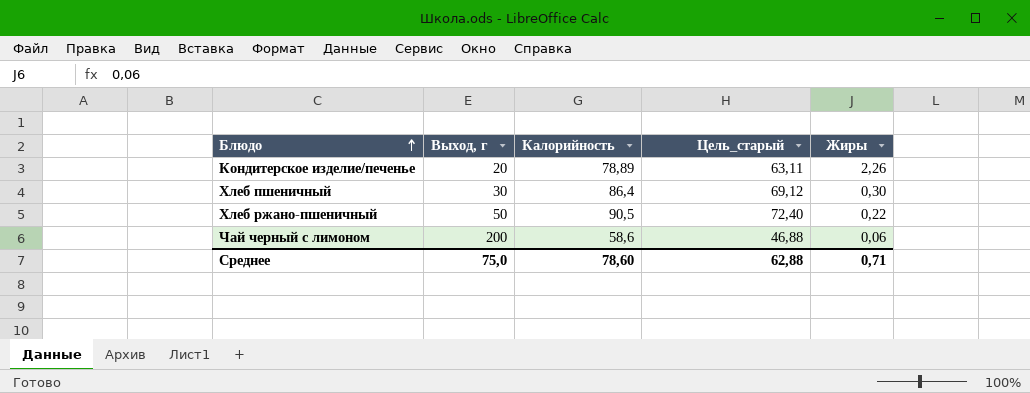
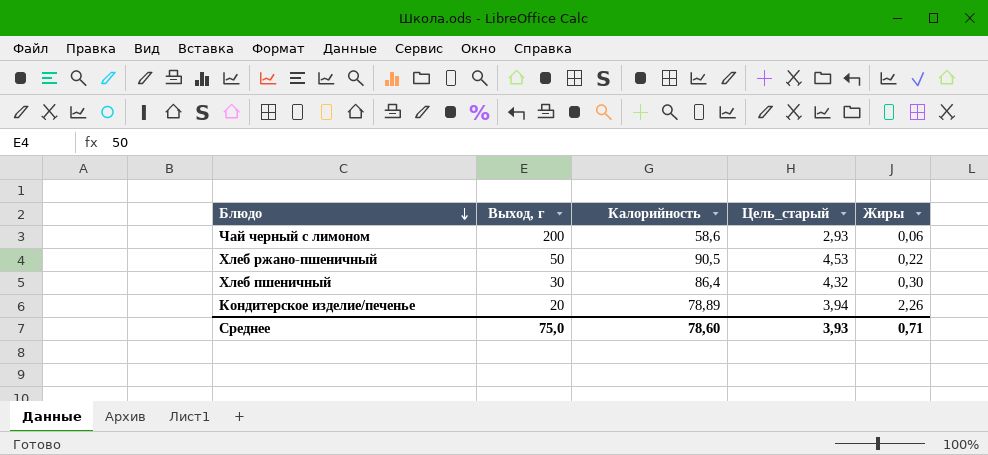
row order: Блюдо ascending -> Блюдо descending
column Цель_старый | formula: [Калорийность] * 0,8 -> [Калорийность] * 0,05
Среднее | Цель_старый: 62,88 -> 3,93

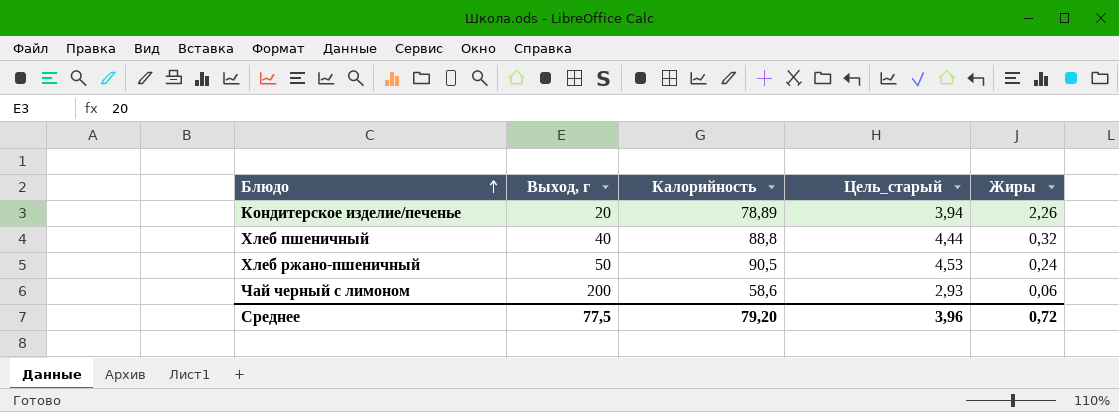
row order: Блюдо descending -> Блюдо ascending
Хлеб пшеничный | Выход, г: 30 -> 40
Хлеб пшеничный | Калорийность: 86,4 -> 88,8
Хлеб пшеничный | Цель_старый: 4,32 -> 4,44
Хлеб пшеничный | Жиры: 0,30 -> 0,32
Хлеб ржано-пшеничный | Жиры: 0,22 -> 0,24
Среднее | Выход, г: 75,0 -> 77,5
Среднее | Калорийность: 78,60 -> 79,20
Среднее | Цель_старый: 3,93 -> 3,96
Среднее | Жиры: 0,71 -> 0,72

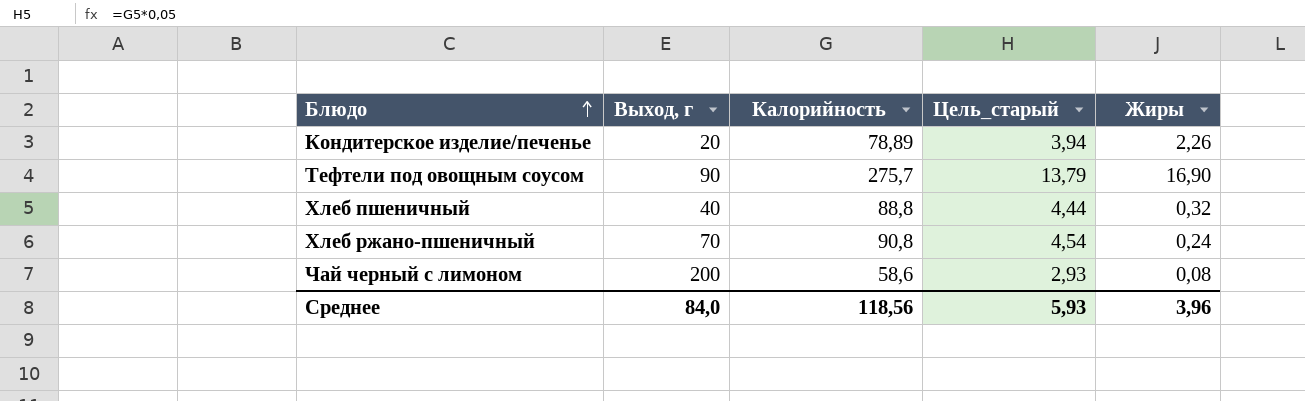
row Тефтели под овощным соусом: none -> 90 | 275,7 | 13,79 | 16,90
Хлеб ржано-пшеничный | Выход, г: 50 -> 70
Хлеб ржано-пшеничный | Калорийность: 90,5 -> 90,8
Хлеб ржано-пшеничный | Цель_старый: 4,53 -> 4,54
Чай черный с лимоном | Жиры: 0,06 -> 0,08
Среднее | Выход, г: 77,5 -> 84,0
Среднее | Калорийность: 79,20 -> 118,56
Среднее | Цель_старый: 3,96 -> 5,93
Среднее | Жиры: 0,72 -> 3,96

